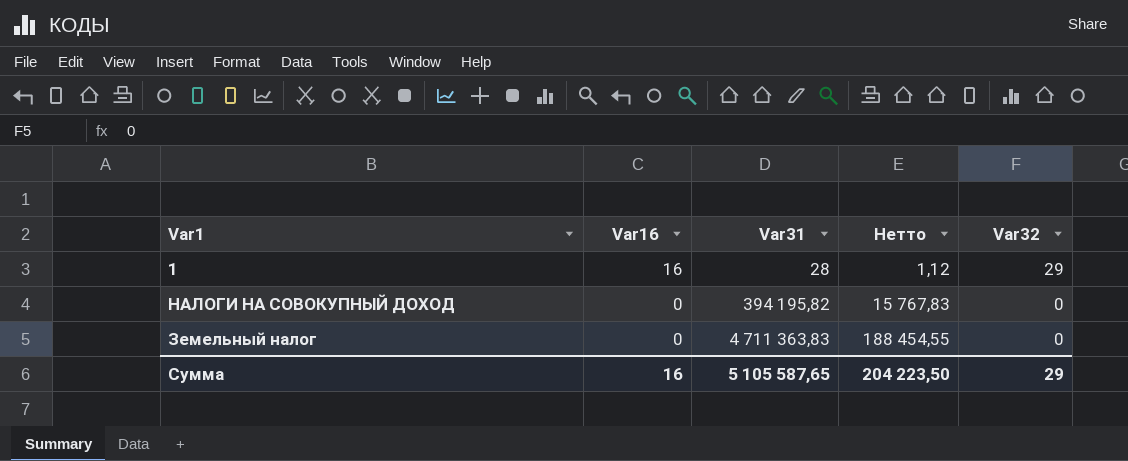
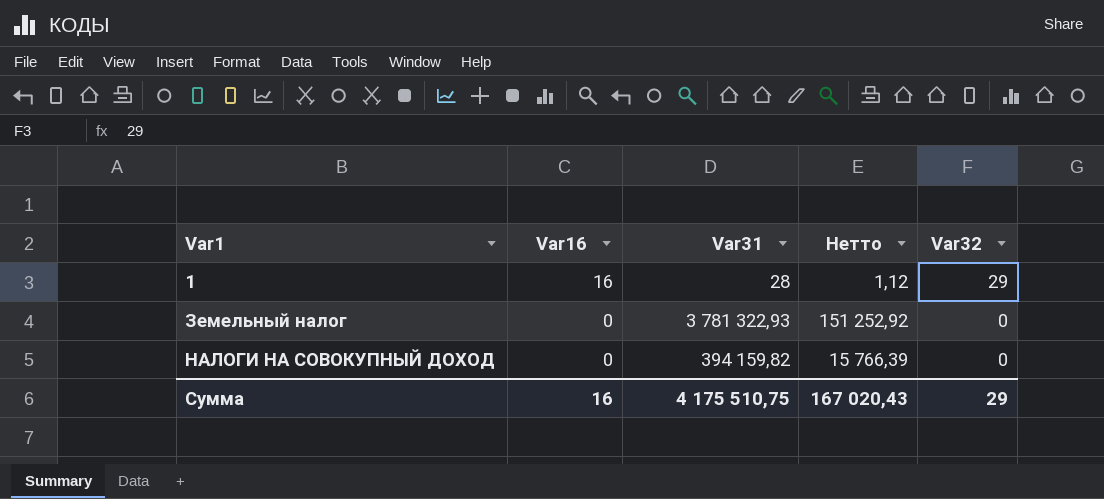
row order: Var16 descending -> Var1 ascending
Земельный налог | Var31: 4 711 363,83 -> 3 781 322,93
Земельный налог | Нетто: 188 454,55 -> 151 252,92
НАЛОГИ НА СОВОКУПНЫЙ ДОХОД | Var31: 394 195,82 -> 394 159,82
НАЛОГИ НА СОВОКУПНЫЙ ДОХОД | Нетто: 15 767,83 -> 15 766,39
Сумма | Var31: 5 105 587,65 -> 4 175 510,75
Сумма | Нетто: 204 223,50 -> 167 020,43

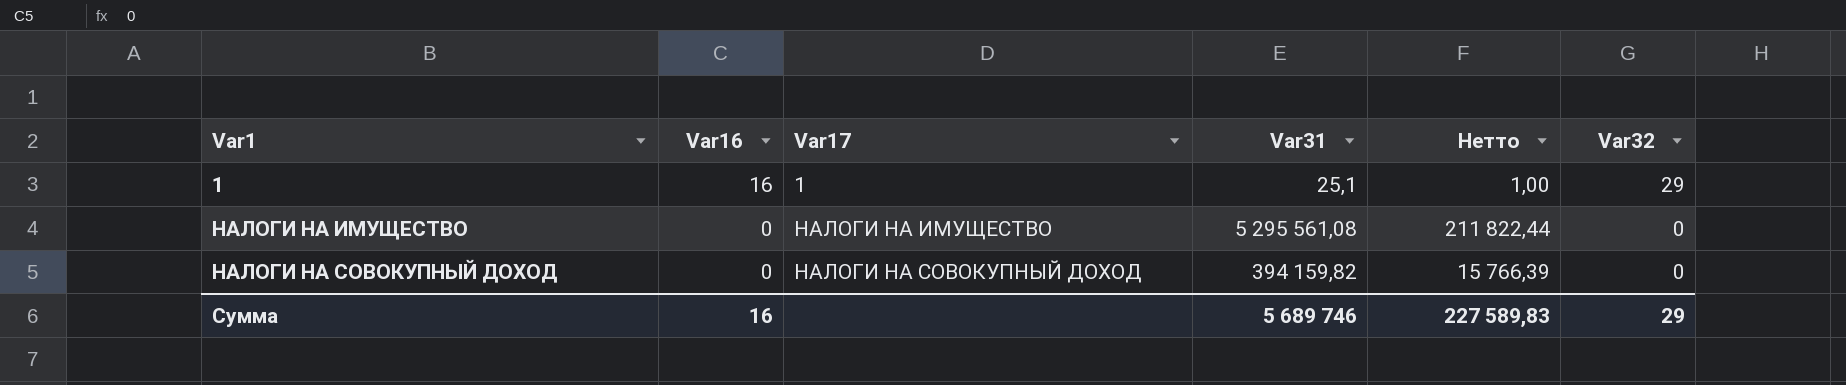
column Var17 | position: none -> 3
row Земельный налог: 0 | 3 781 322,93 | 151 252,92 | 0 -> none
1 | Var31: 28 -> 25,1
1 | Нетто: 1,12 -> 1,00
row НАЛОГИ НА ИМУЩЕСТВО: none -> 0 | НАЛОГИ НА ИМУЩЕСТВО | 5 295 561,08 | 211 822,44 | 0
Сумма | Var31: 4 175 510,75 -> 5 689 746
Сумма | Нетто: 167 020,43 -> 227 589,83

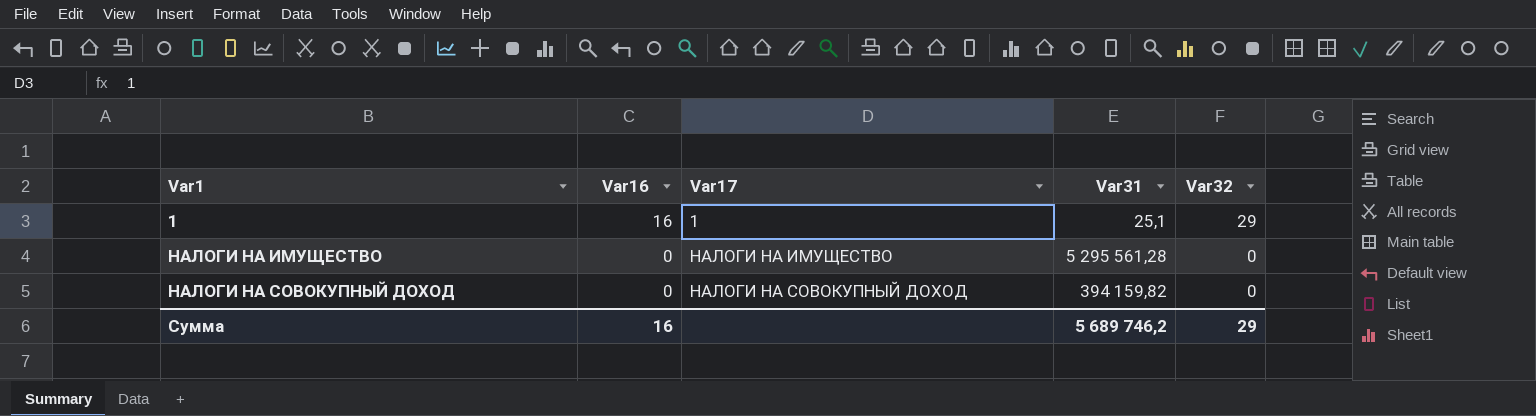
column Нетто | formula: [Var31] * 0,04 -> none
НАЛОГИ НА ИМУЩЕСТВО | Var31: 5 295 561,08 -> 5 295 561,28
Сумма | Var31: 5 689 746 -> 5 689 746,2

